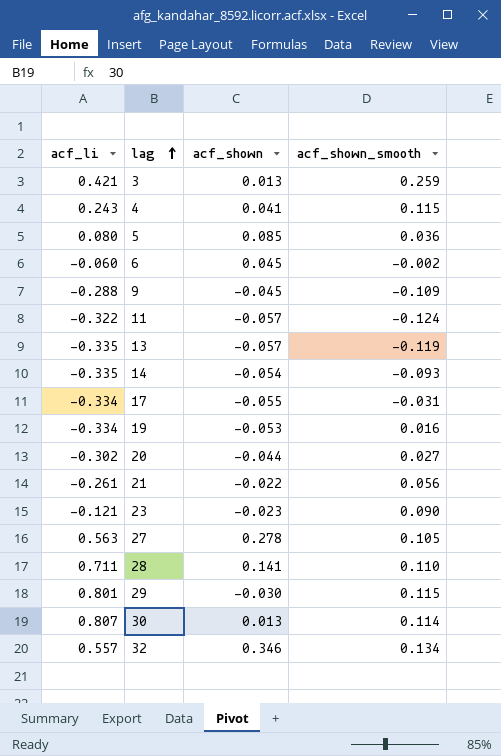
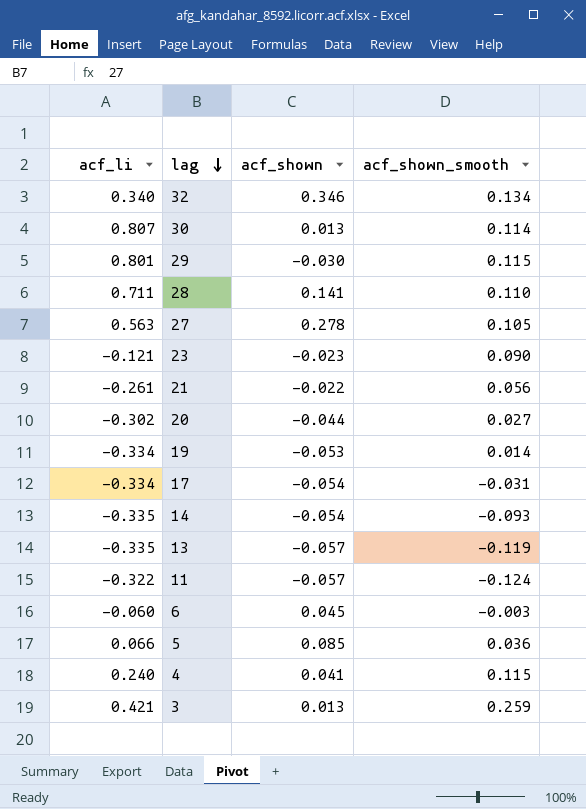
row order: lag ascending -> lag descending
row 9: -0.288 | -0.045 | -0.109 -> none
32 | acf_li: 0.557 -> 0.340
19 | acf_shown_smooth: 0.016 -> 0.014
17 | acf_shown: -0.055 -> -0.054
6 | acf_shown_smooth: -0.002 -> -0.003
5 | acf_li: 0.080 -> 0.066
4 | acf_li: 0.243 -> 0.240

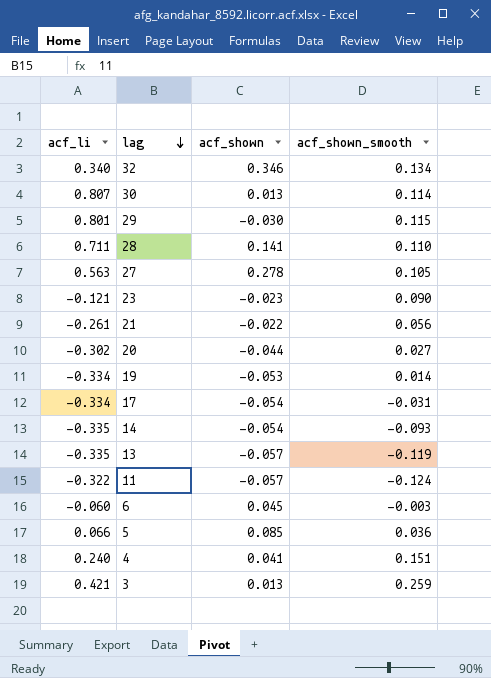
4 | acf_shown_smooth: 0.115 -> 0.151

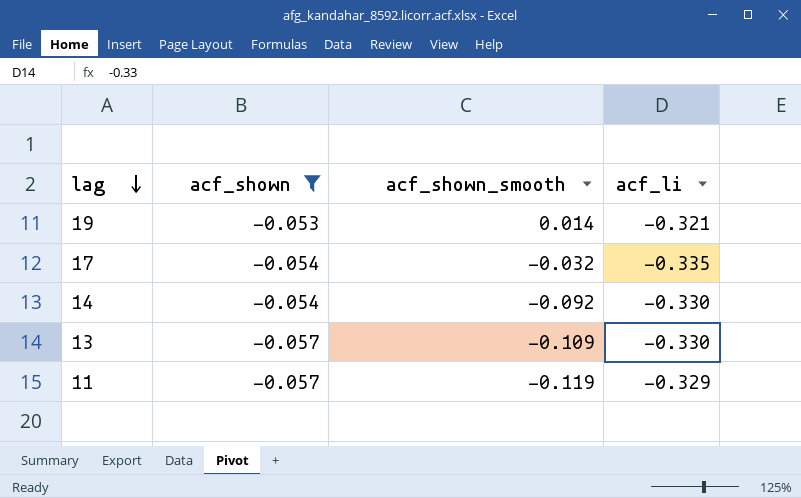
filter: none -> acf_shown <= -0.053
column acf_li | position: 1 -> 4
19 | acf_li: -0.334 -> -0.321
17 | acf_shown_smooth: -0.031 -> -0.032
17 | acf_li: -0.334 -> -0.335
14 | acf_shown_smooth: -0.093 -> -0.092
14 | acf_li: -0.335 -> -0.330
13 | acf_shown_smooth: -0.119 -> -0.109
13 | acf_li: -0.335 -> -0.330
11 | acf_shown_smooth: -0.124 -> -0.119
11 | acf_li: -0.322 -> -0.329

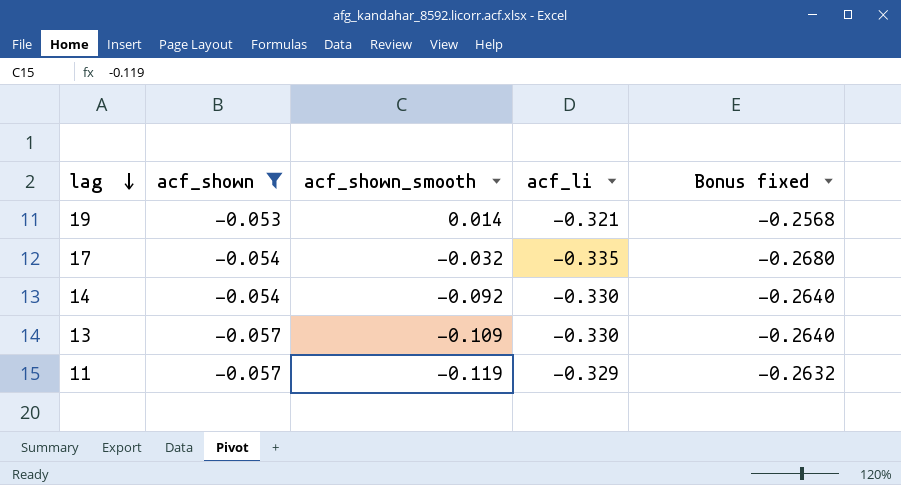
column Bonus fixed | formula: none -> [acf_li] * 0.8

